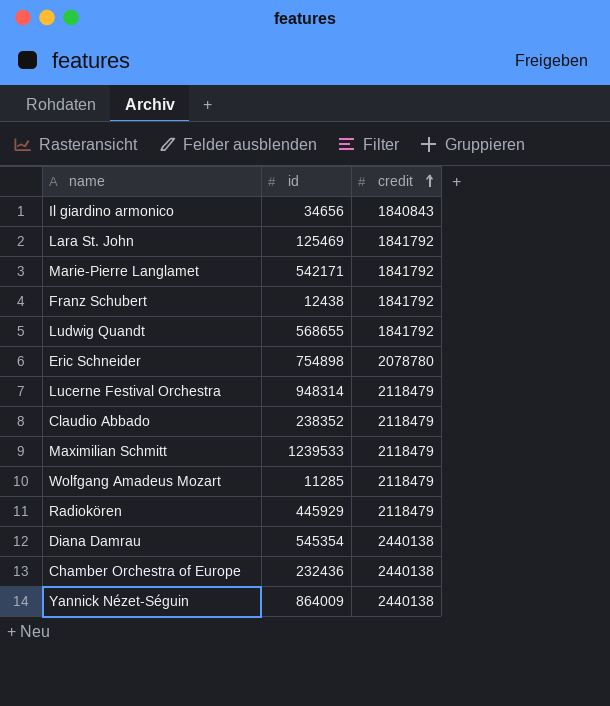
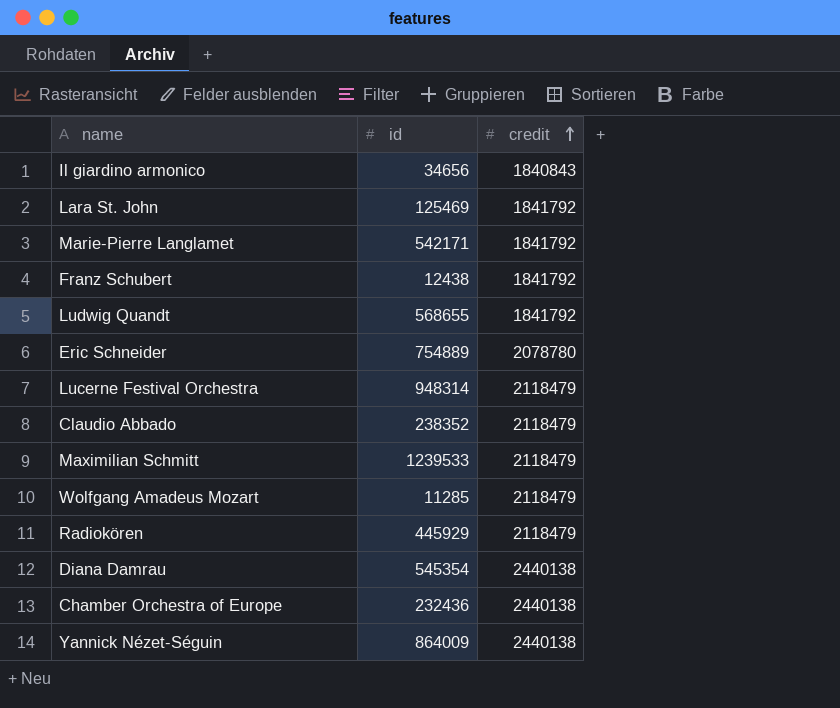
Eric Schneider | id: 754898 -> 754889

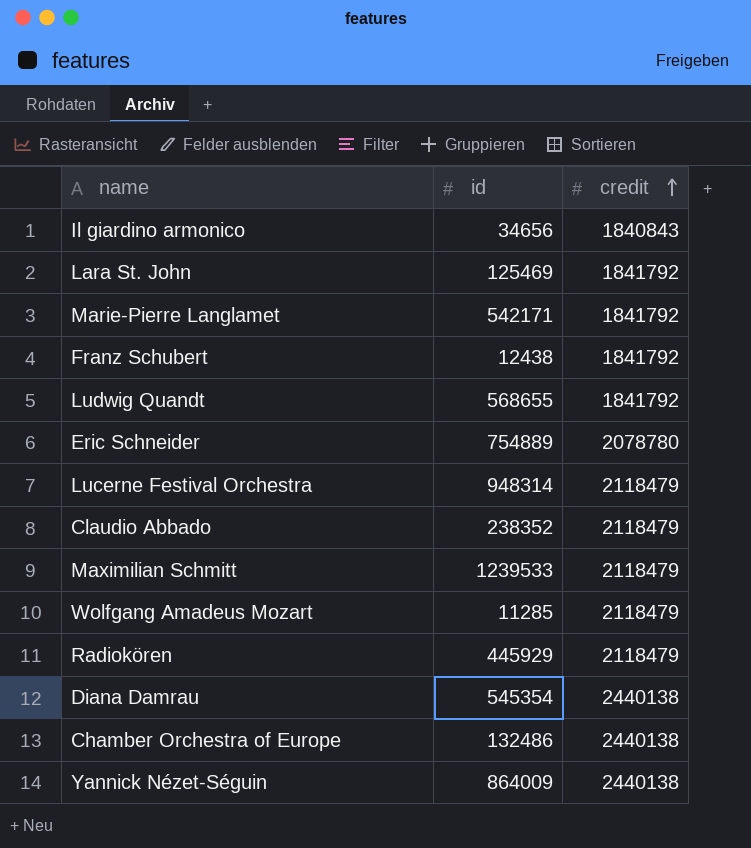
Chamber Orchestra of Europe | id: 232436 -> 132486

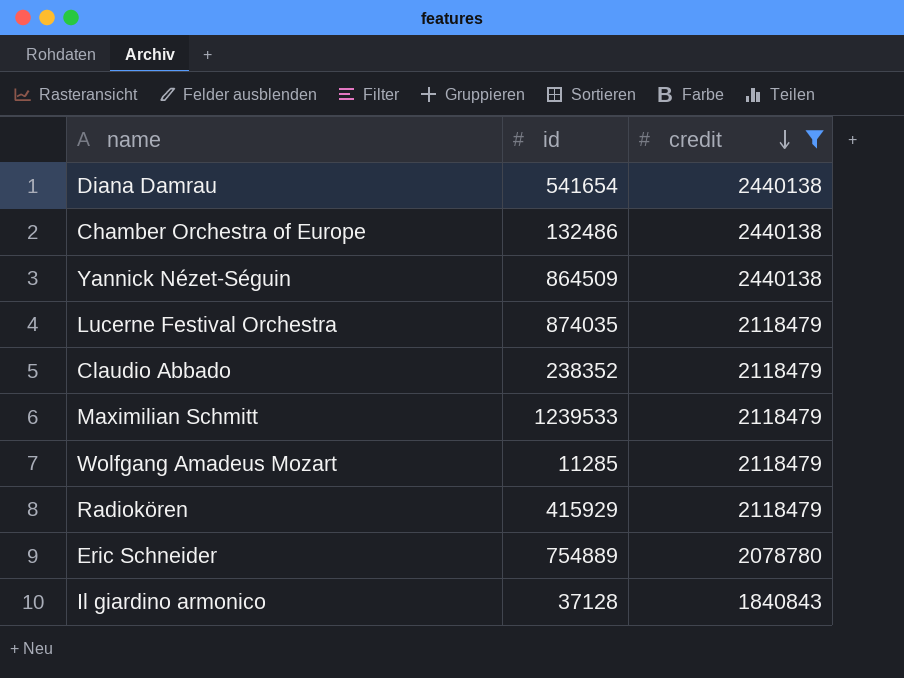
filter: none -> credit != 1841792
row order: credit ascending -> credit descending
Diana Damrau | id: 545354 -> 541654
Yannick Nézet‐Séguin | id: 864009 -> 864509
Lucerne Festival Orchestra | id: 948314 -> 874035
Radiokören | id: 445929 -> 415929
Il giardino armonico | id: 34656 -> 37128

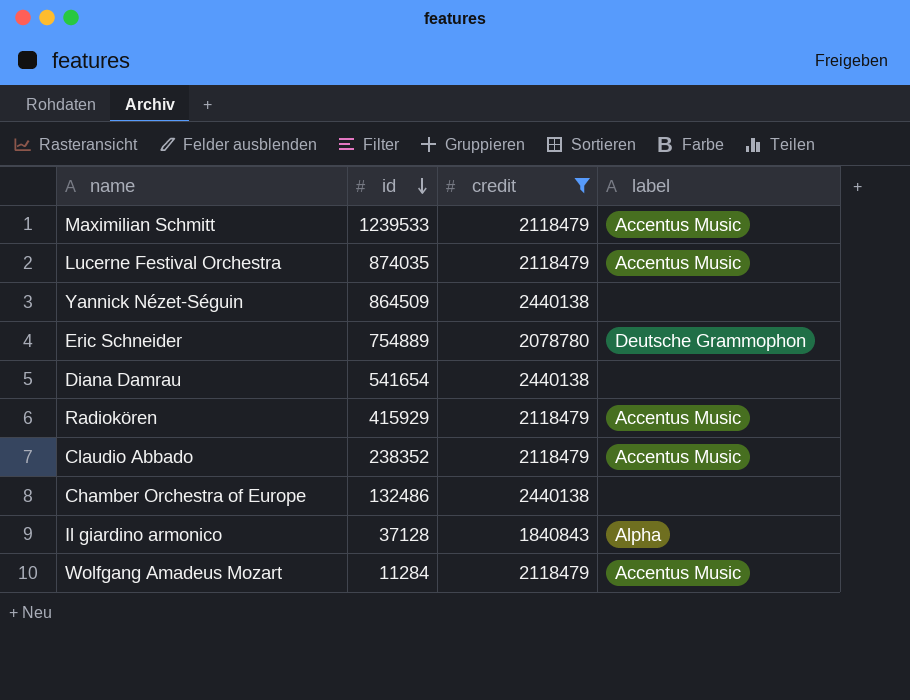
row order: credit descending -> id descending
column label | position: none -> 4
Wolfgang Amadeus Mozart | id: 11285 -> 11284

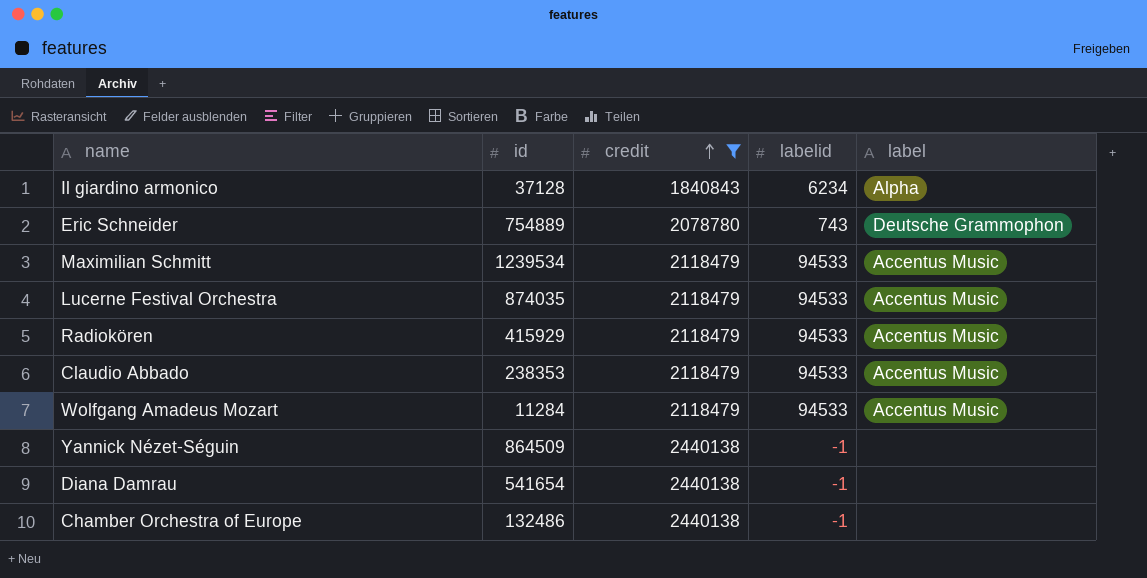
row order: id descending -> credit ascending
column labelid | position: none -> 4
Maximilian Schmitt | id: 1239533 -> 1239534
Claudio Abbado | id: 238352 -> 238353

